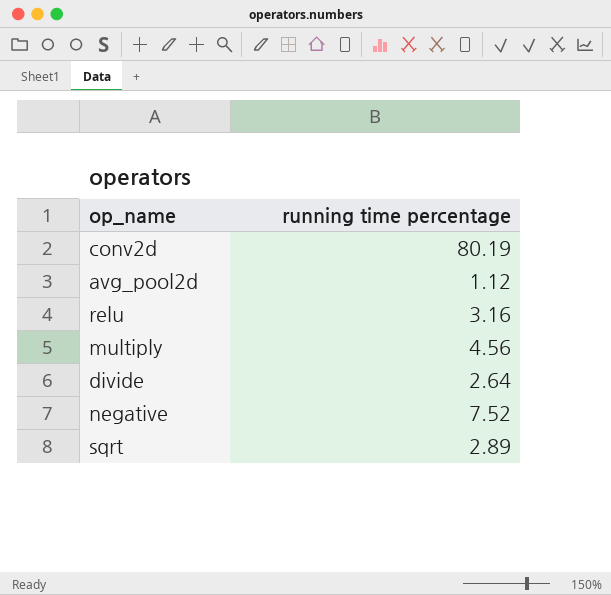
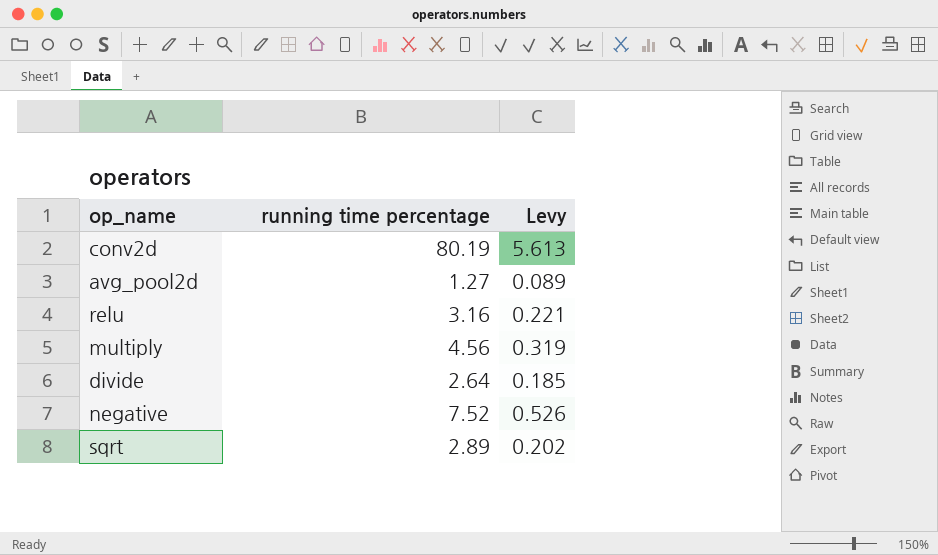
column Levy | formula: none -> [running time percentage] * 0.07
avg_pool2d | running time percentage: 1.12 -> 1.27

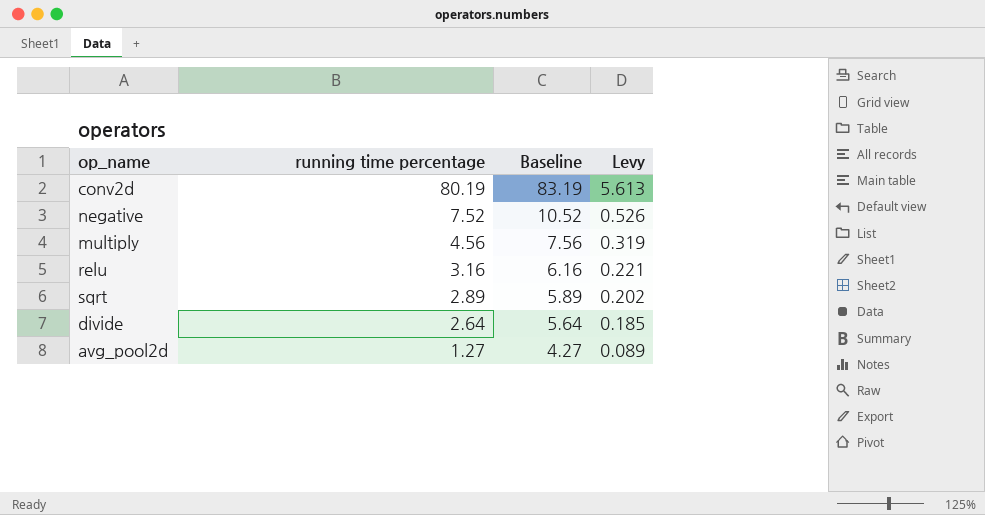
row order: none -> running time percentage descending
column Baseline | formula: none -> [running time percentage] + 3

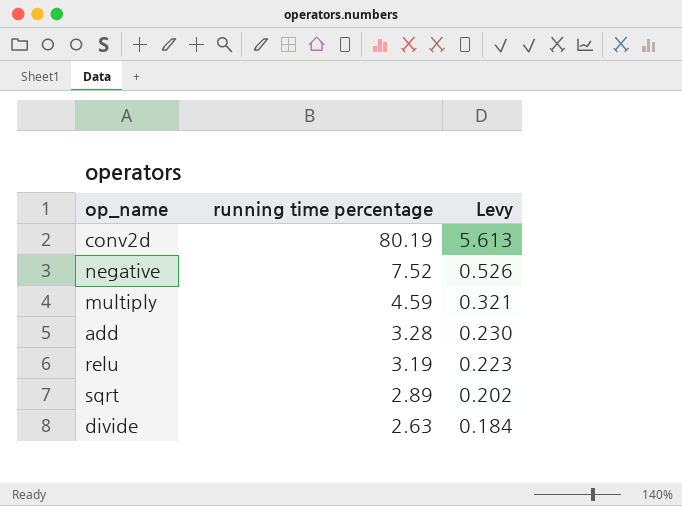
column Baseline | formula: [running time percentage] + 3 -> none
row avg_pool2d: 1.27 | 4.27 | 0.089 -> none
multiply | running time percentage: 4.56 -> 4.59
multiply | Levy: 0.319 -> 0.321
row add: none -> 3.28 | 0.230
relu | running time percentage: 3.16 -> 3.19
relu | Levy: 0.221 -> 0.223
divide | running time percentage: 2.64 -> 2.63
divide | Levy: 0.185 -> 0.184

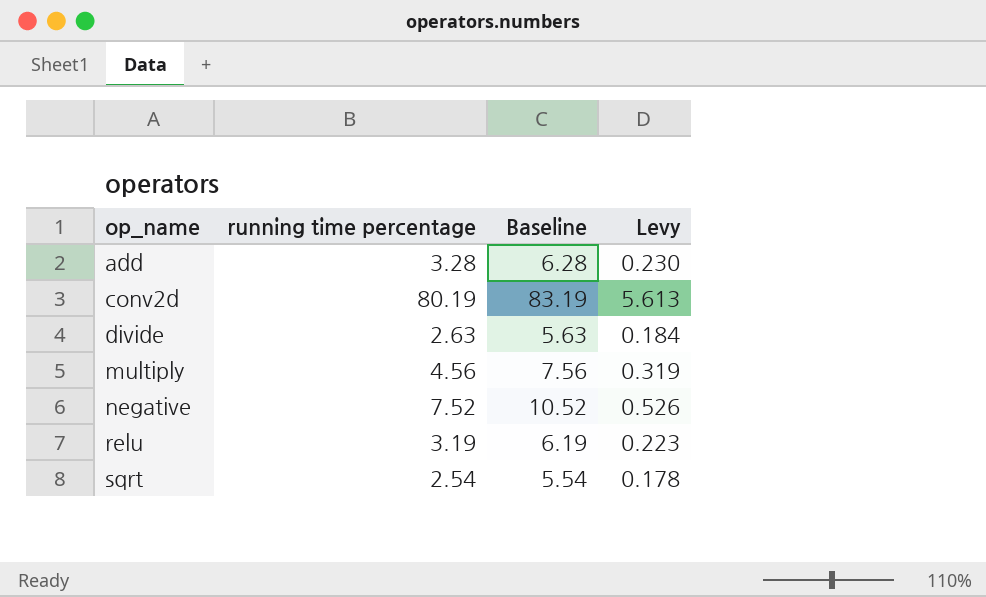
row order: running time percentage descending -> op_name ascending
column Baseline | formula: none -> [running time percentage] + 3
multiply | running time percentage: 4.59 -> 4.56
multiply | Levy: 0.321 -> 0.319
sqrt | running time percentage: 2.89 -> 2.54
sqrt | Levy: 0.202 -> 0.178

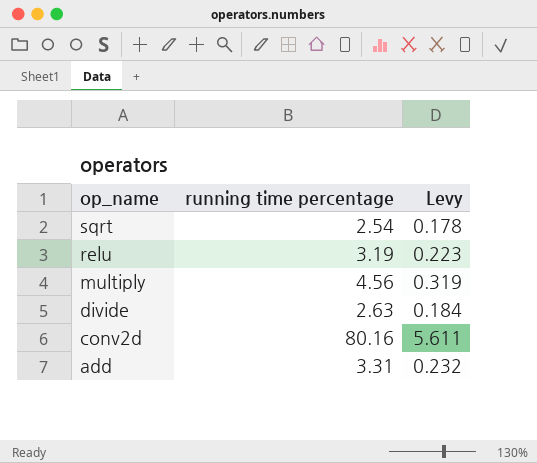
row order: op_name ascending -> op_name descending
column Baseline | formula: [running time percentage] + 3 -> none
row negative: 7.52 | 10.52 | 0.526 -> none
conv2d | running time percentage: 80.19 -> 80.16
conv2d | Levy: 5.613 -> 5.611
add | running time percentage: 3.28 -> 3.31
add | Levy: 0.230 -> 0.232

